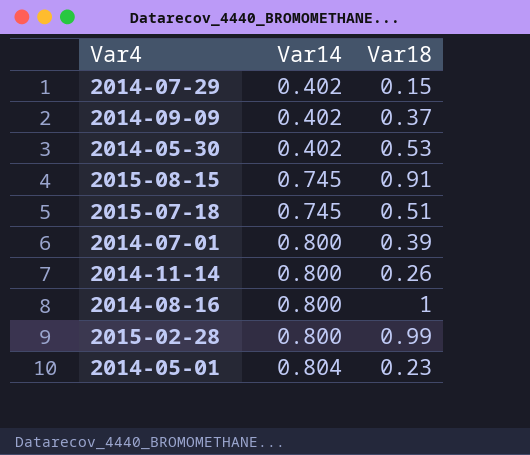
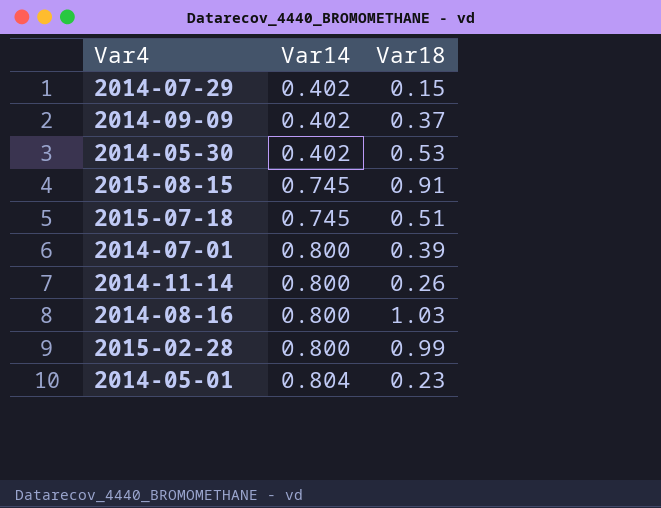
2014-08-16 | Var18: 1 -> 1.03

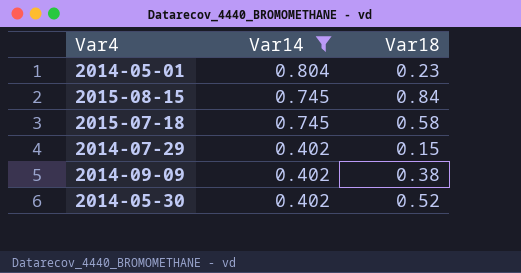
filter: none -> Var14 != 0.800
row order: Var14 ascending -> Var14 descending
2015-08-15 | Var18: 0.91 -> 0.84
2015-07-18 | Var18: 0.51 -> 0.58
2014-09-09 | Var18: 0.37 -> 0.38
2014-05-30 | Var18: 0.53 -> 0.52

